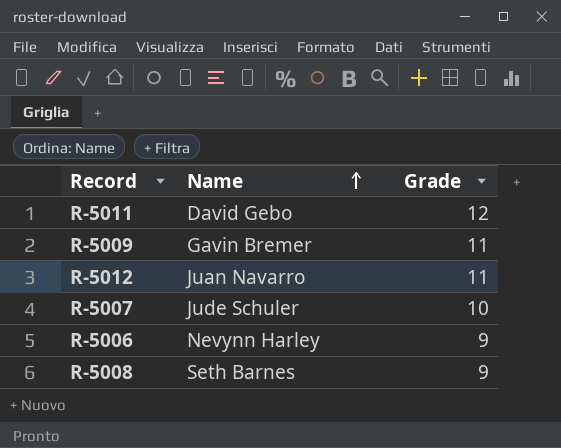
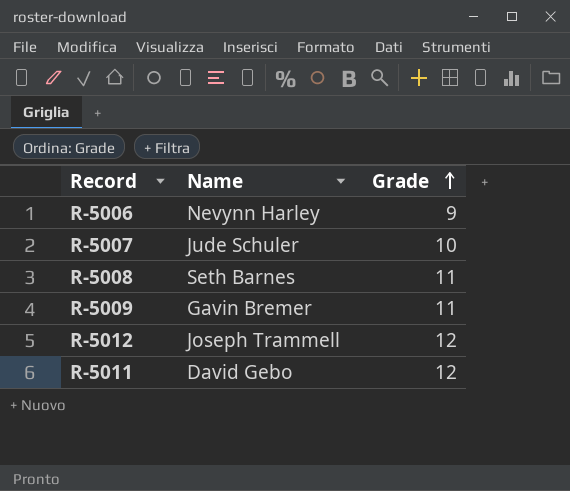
row order: Name ascending -> Grade ascending
R-5008 | Grade: 9 -> 11
R-5012 | Name: Juan Navarro -> Joseph Trammell
R-5012 | Grade: 11 -> 12

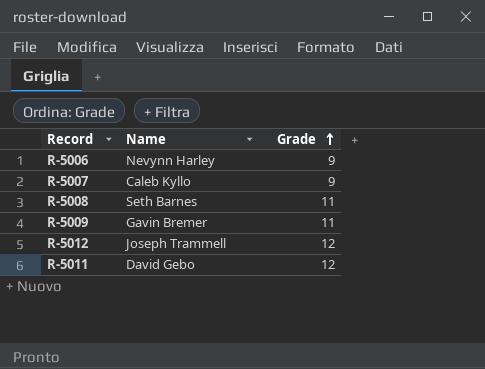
R-5007 | Name: Jude Schuler -> Caleb Kyllo
R-5007 | Grade: 10 -> 9

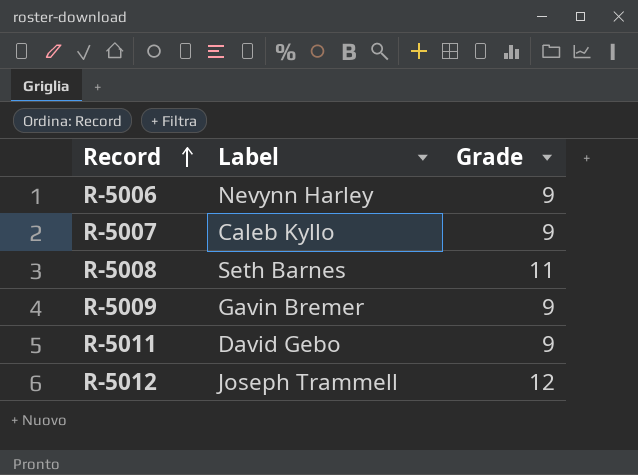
row order: Grade ascending -> Record ascending
column name: Name -> Label
R-5009 | Grade: 11 -> 9
R-5011 | Grade: 12 -> 9

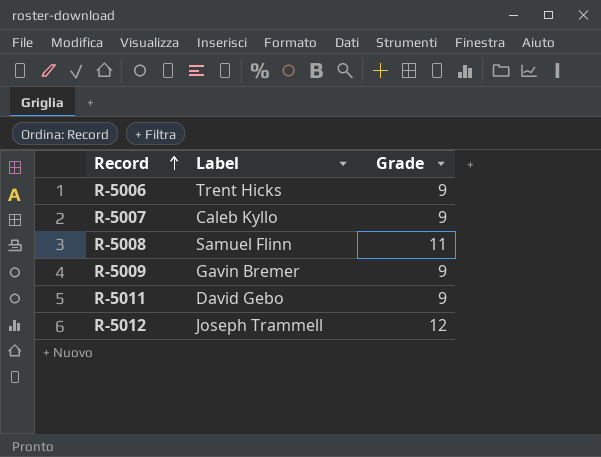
R-5006 | Label: Nevynn Harley -> Trent Hicks
R-5008 | Label: Seth Barnes -> Samuel Flinn

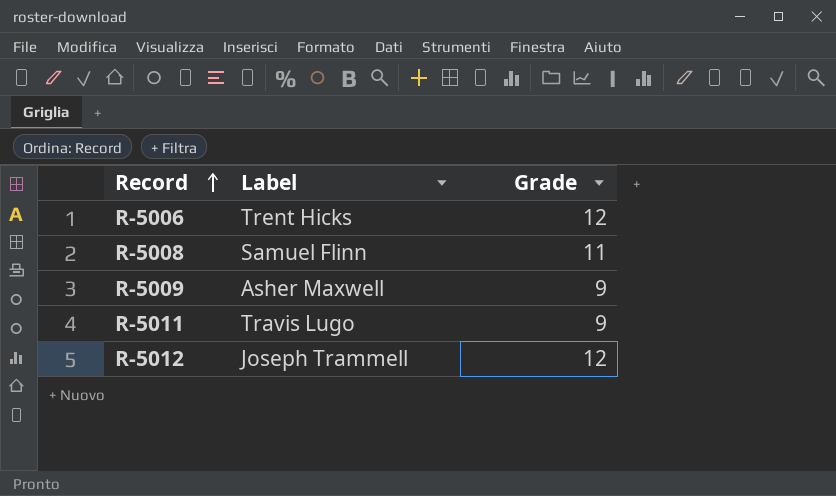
row R-5007: Caleb Kyllo | 9 -> none
R-5006 | Grade: 9 -> 12
R-5009 | Label: Gavin Bremer -> Asher Maxwell
R-5011 | Label: David Gebo -> Travis Lugo

